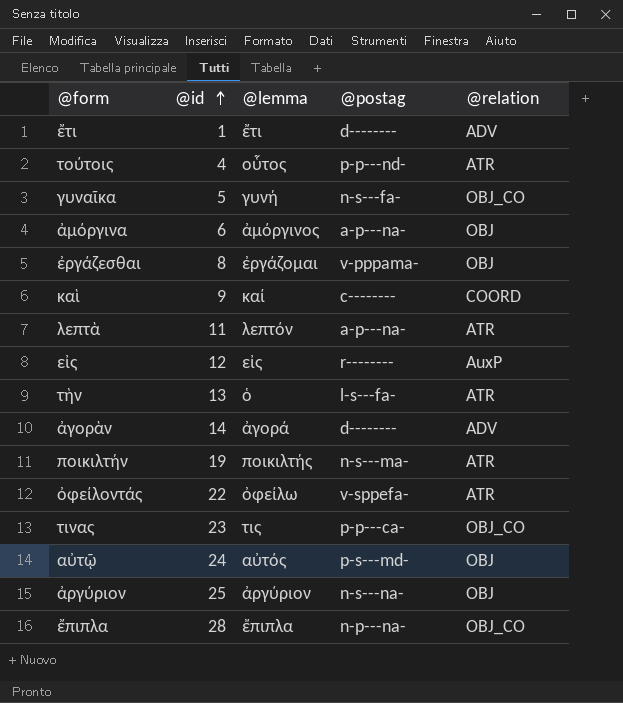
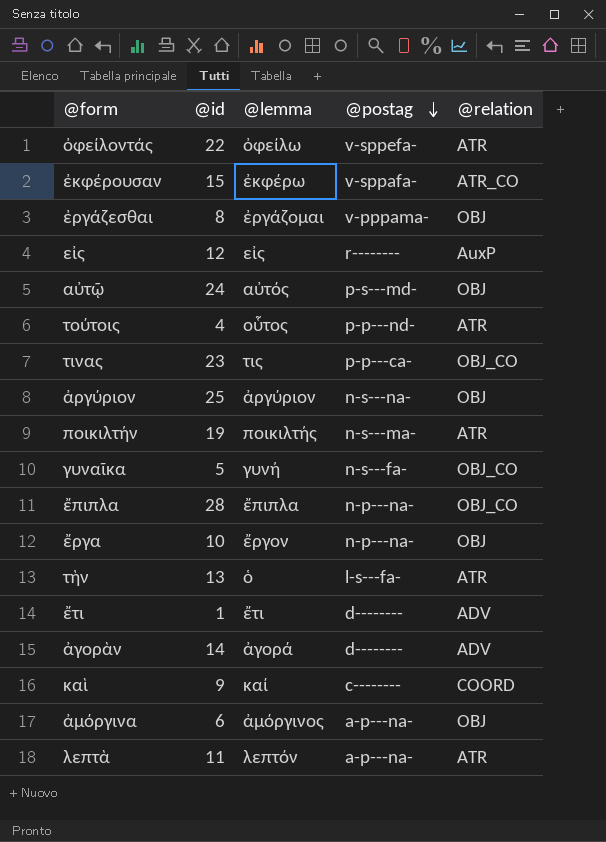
row order: @id ascending -> @postag descending
row ἐκφέρουσαν: none -> 15 | ἐκφέρω | v-sppafa- | ATR_CO
row ἔργα: none -> 10 | ἔργον | n-p---na- | OBJ

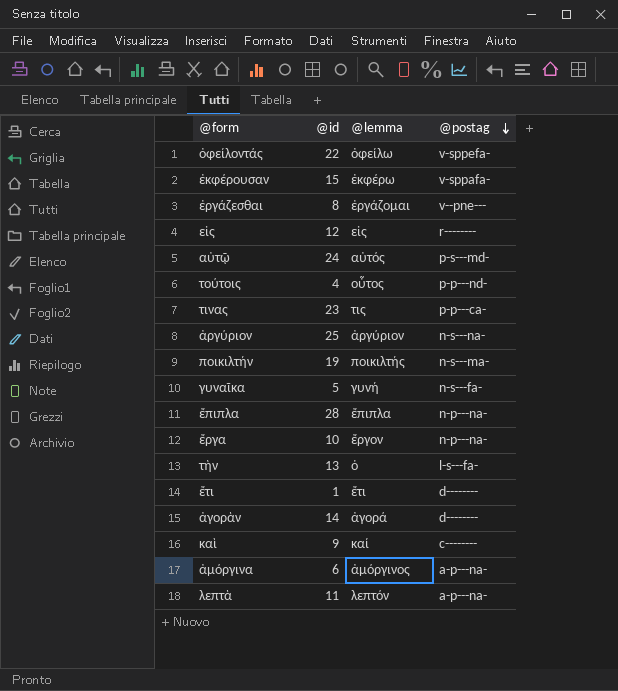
column @relation | position: 5 -> none
ἐργάζεσθαι | @postag: v-pppama- -> v--pne---

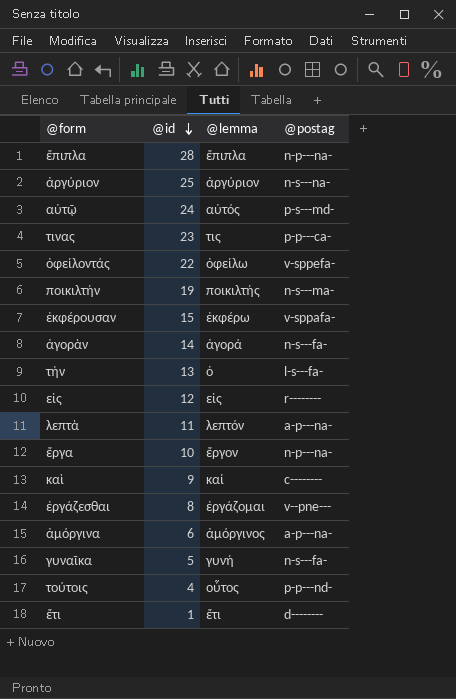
row order: @postag descending -> @id descending
ἀγορὰν | @postag: d-------- -> n-s---fa-

